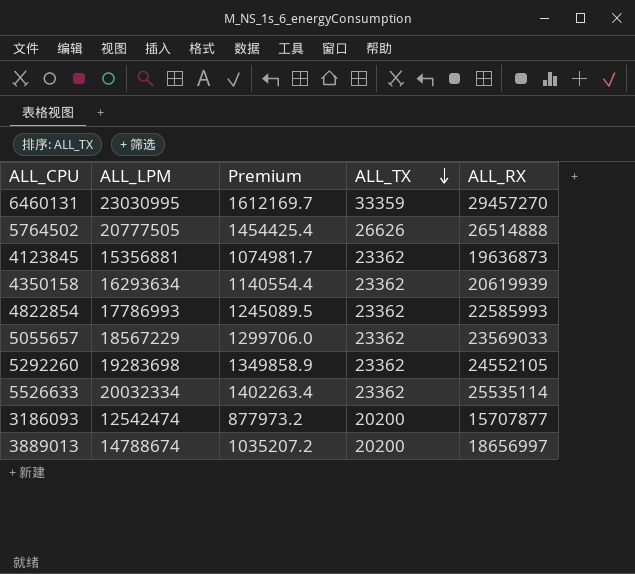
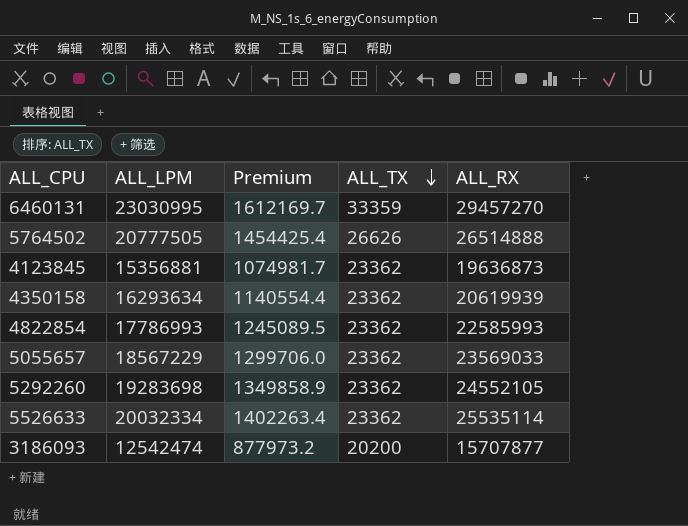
row 3889013: 14788674 | 1035207.2 | 20200 | 18656997 -> none

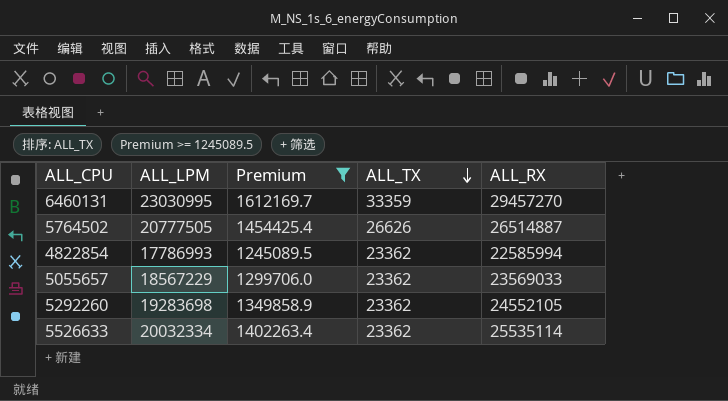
filter: none -> Premium >= 1245089.5
5764502 | ALL_RX: 26514888 -> 26514887
4822854 | ALL_RX: 22585993 -> 22585994

